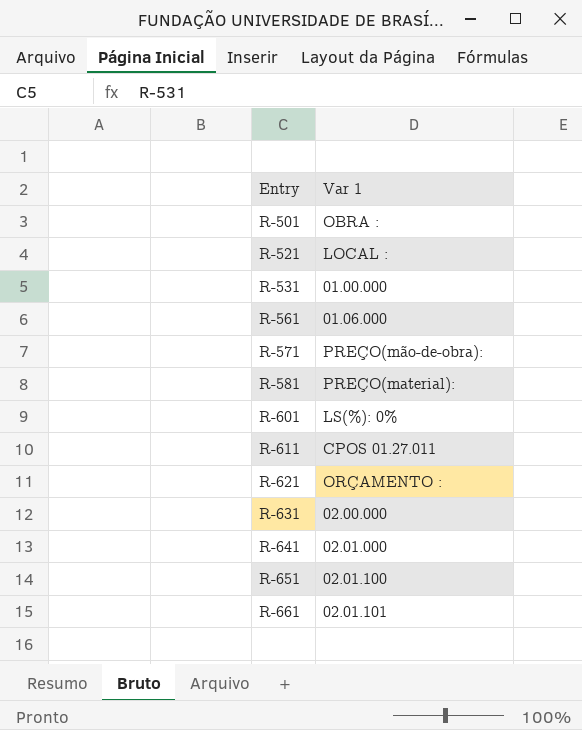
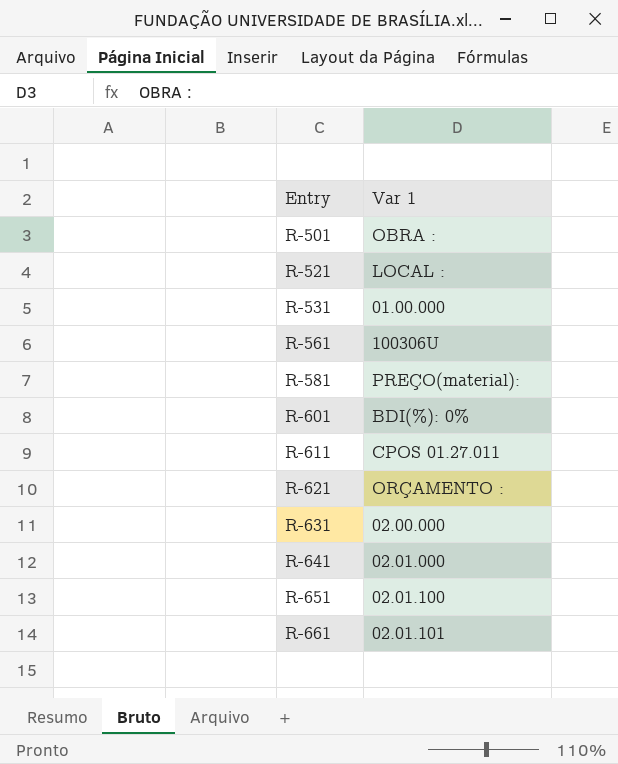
row R-571: PREÇO(mão-de-obra): -> none
R-561 | Var 1: 01.06.000 -> 100306U
R-601 | Var 1: LS(%): 0% -> BDI(%): 0%

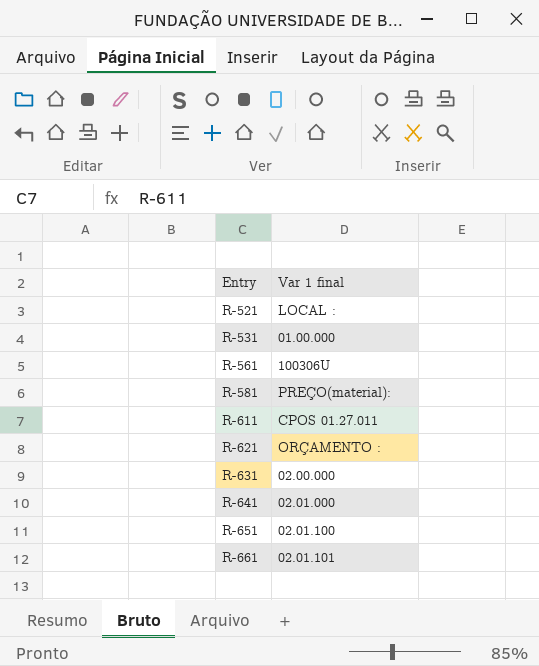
column name: Var 1 -> Var 1 final
row R-501: OBRA : -> none
row R-601: BDI(%): 0% -> none

